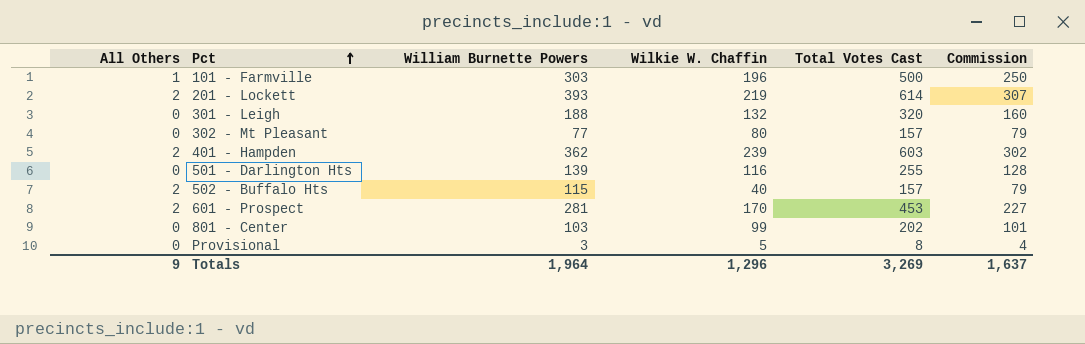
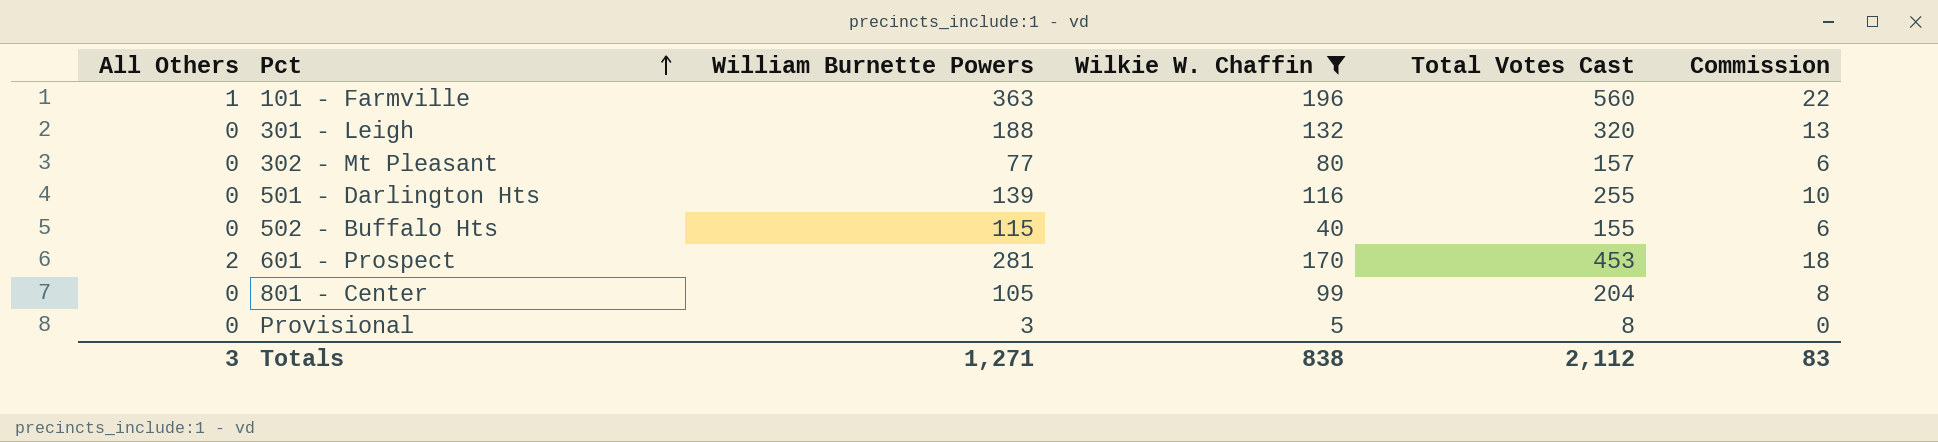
filter: none -> Wilkie W. Chaffin <= 196
column Commission | formula: [Total Votes Cast] * 0.5 -> [Total Votes Cast] * 0.04
101 - Farmville | William Burnette Powers: 303 -> 363
101 - Farmville | Total Votes Cast: 500 -> 560
502 - Buffalo Hts | All Others: 2 -> 0
502 - Buffalo Hts | Total Votes Cast: 157 -> 155
801 - Center | William Burnette Powers: 103 -> 105
801 - Center | Total Votes Cast: 202 -> 204
Totals | All Others: 9 -> 3
Totals | William Burnette Powers: 1,964 -> 1,271
Totals | Wilkie W. Chaffin: 1,296 -> 838
Totals | Total Votes Cast: 3,269 -> 2,112
Totals | Commission: 1,637 -> 83

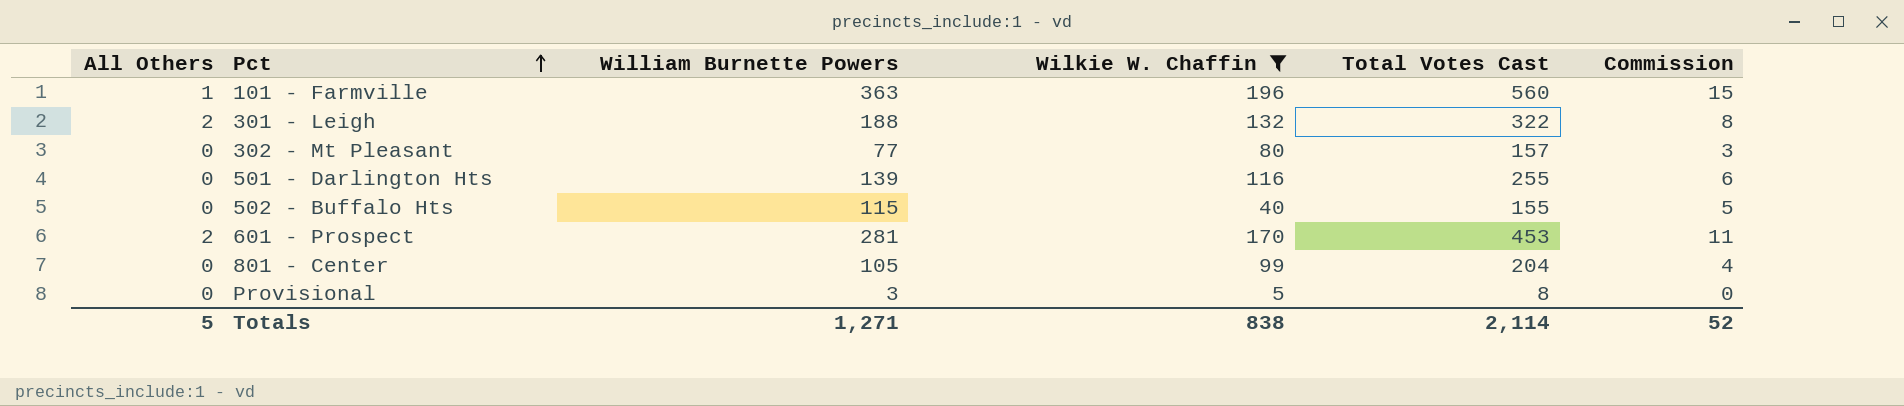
column Commission | formula: [Total Votes Cast] * 0.04 -> [William Burnette Powers] * 0.04
301 - Leigh | All Others: 0 -> 2
301 - Leigh | Total Votes Cast: 320 -> 322
Totals | All Others: 3 -> 5
Totals | Total Votes Cast: 2,112 -> 2,114
Totals | Commission: 83 -> 52

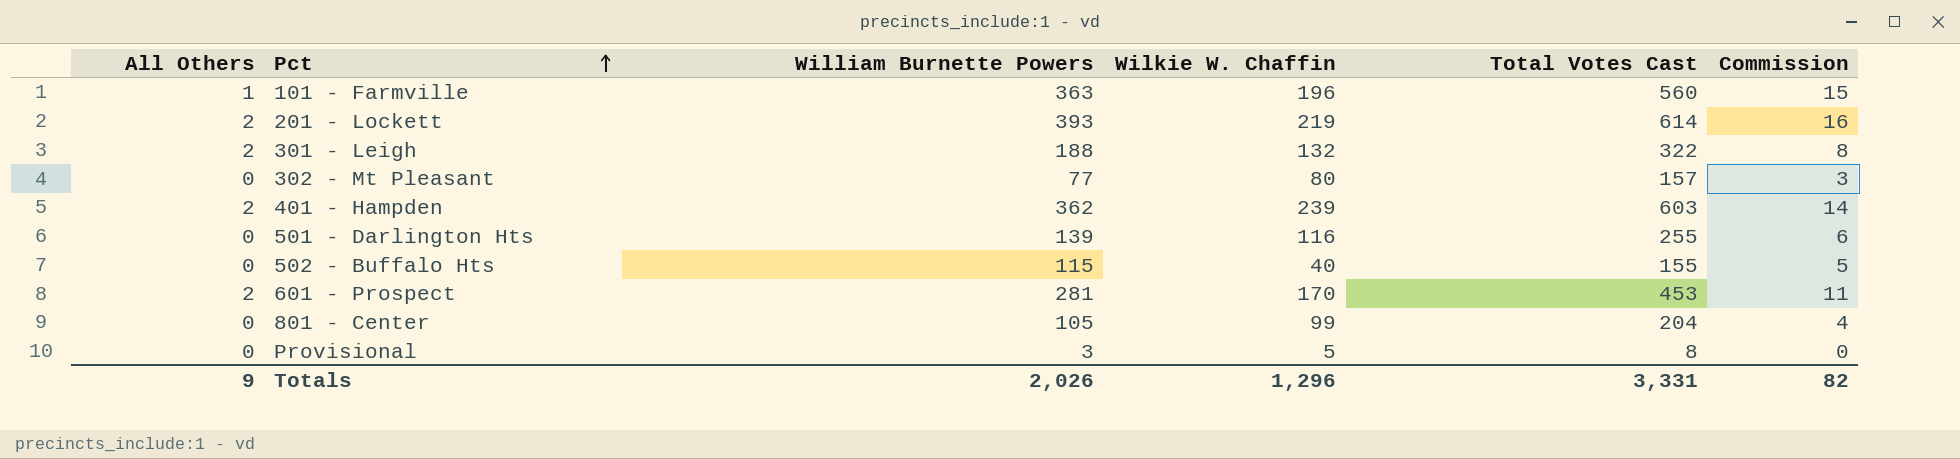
filter: Wilkie W. Chaffin <= 196 -> none
Totals | All Others: 5 -> 9
Totals | William Burnette Powers: 1,271 -> 2,026
Totals | Wilkie W. Chaffin: 838 -> 1,296
Totals | Total Votes Cast: 2,114 -> 3,331
Totals | Commission: 52 -> 82

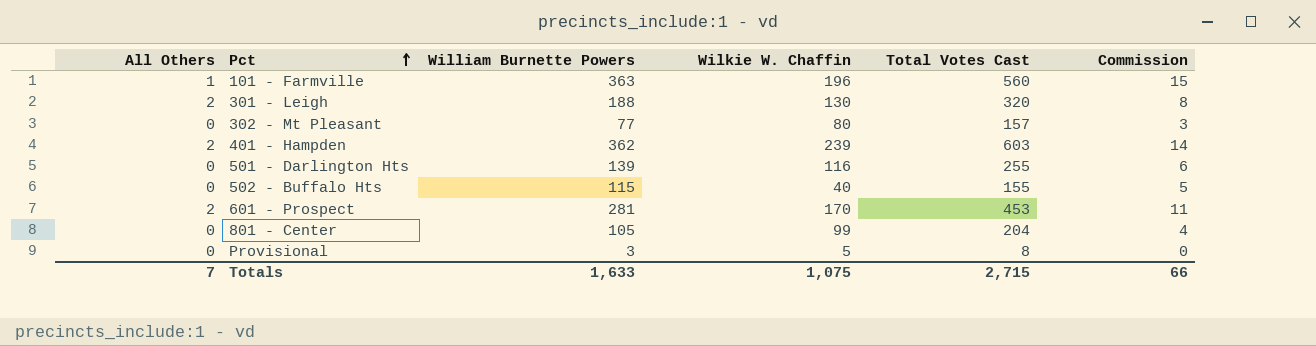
row 201 - Lockett: 2 | 393 | 219 | 614 | 16 -> none
301 - Leigh | Wilkie W. Chaffin: 132 -> 130
301 - Leigh | Total Votes Cast: 322 -> 320
Totals | All Others: 9 -> 7
Totals | William Burnette Powers: 2,026 -> 1,633
Totals | Wilkie W. Chaffin: 1,296 -> 1,075
Totals | Total Votes Cast: 3,331 -> 2,715
Totals | Commission: 82 -> 66

